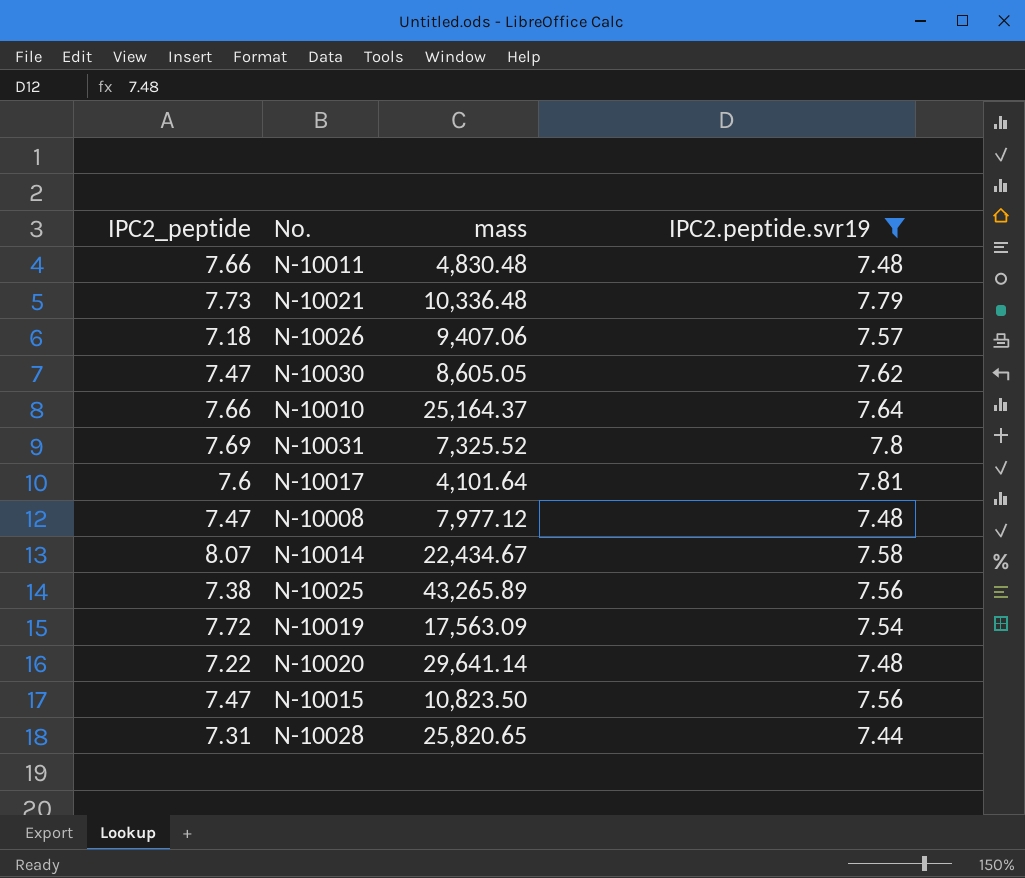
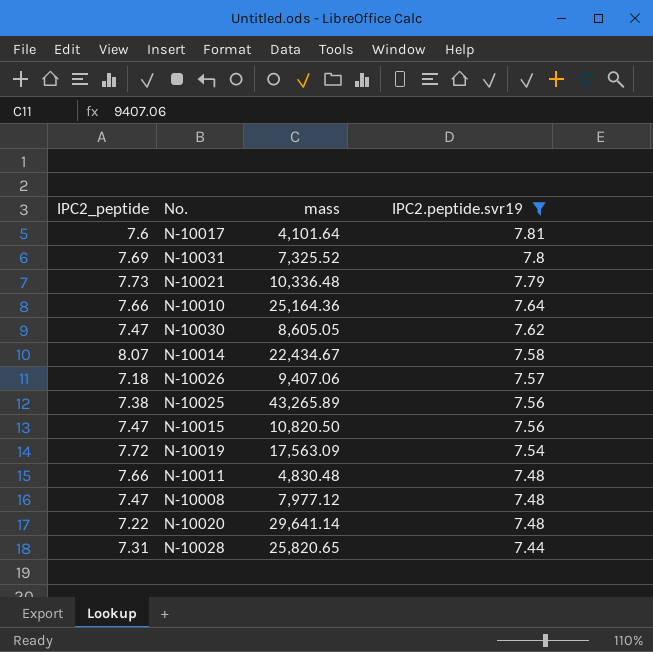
row order: none -> IPC2.peptide.svr19 descending
N-10010 | mass: 25,164.37 -> 25,164.36
N-10015 | mass: 10,823.50 -> 10,820.50

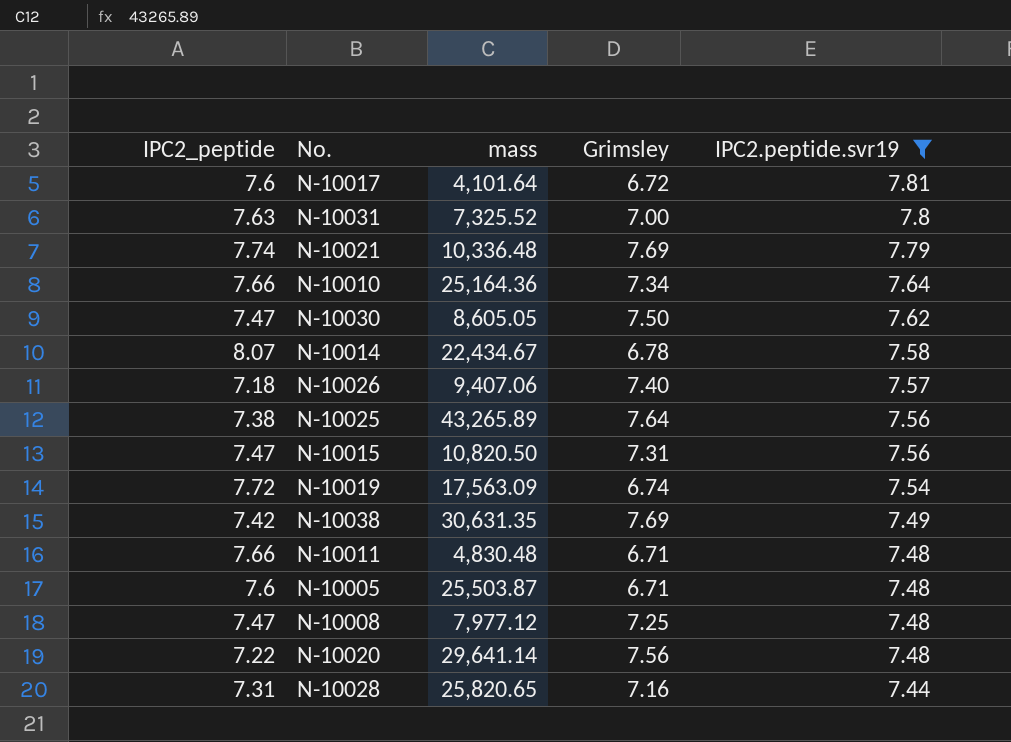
column Grimsley | position: none -> 4
N-10031 | IPC2_peptide: 7.69 -> 7.63
N-10021 | IPC2_peptide: 7.73 -> 7.74
row N-10038: none -> 7.42 | 30,631.35 | 7.69 | 7.49
row N-10005: none -> 7.6 | 25,503.87 | 6.71 | 7.48

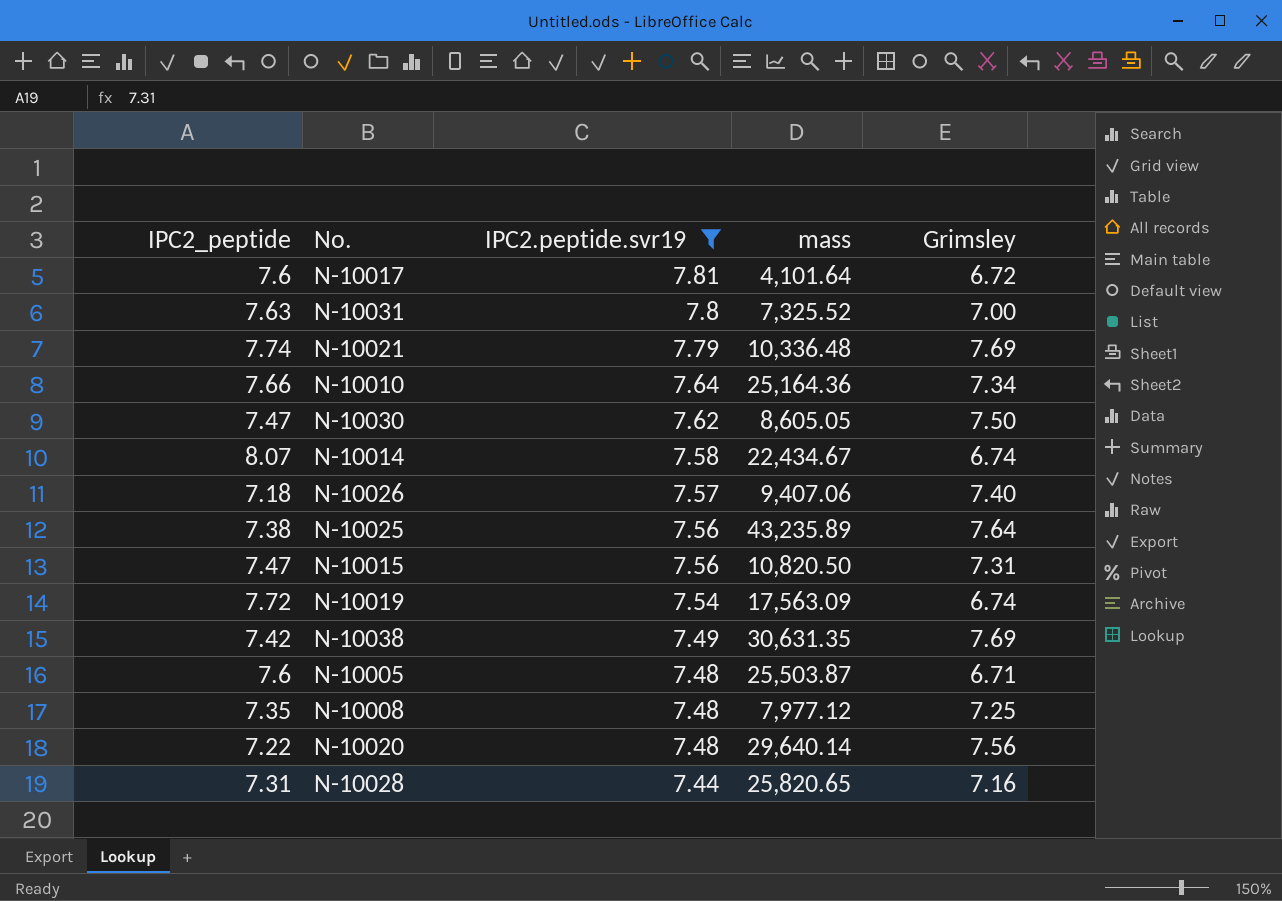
column IPC2.peptide.svr19 | position: 5 -> 3
row N-10011: 7.66 | 4,830.48 | 6.71 | 7.48 -> none
N-10014 | Grimsley: 6.78 -> 6.74
N-10025 | mass: 43,265.89 -> 43,235.89
N-10008 | IPC2_peptide: 7.47 -> 7.35
N-10020 | mass: 29,641.14 -> 29,640.14

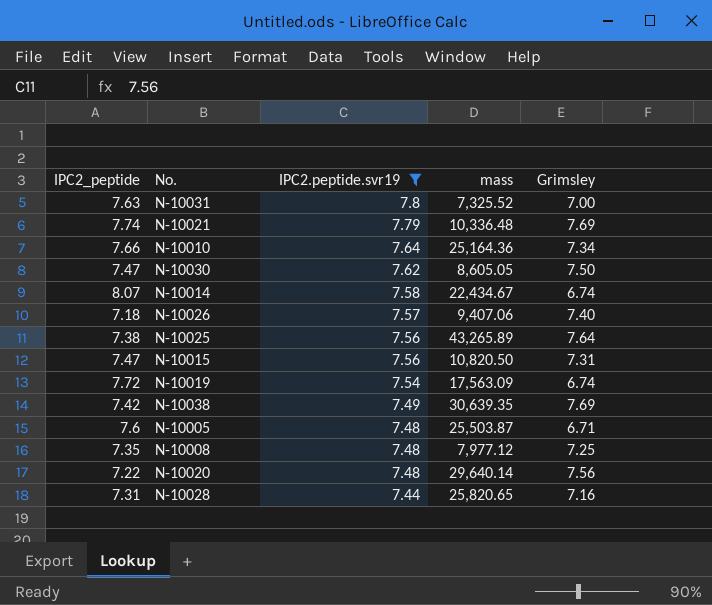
row N-10017: 7.6 | 7.81 | 4,101.64 | 6.72 -> none
N-10025 | mass: 43,235.89 -> 43,265.89
N-10038 | mass: 30,631.35 -> 30,639.35

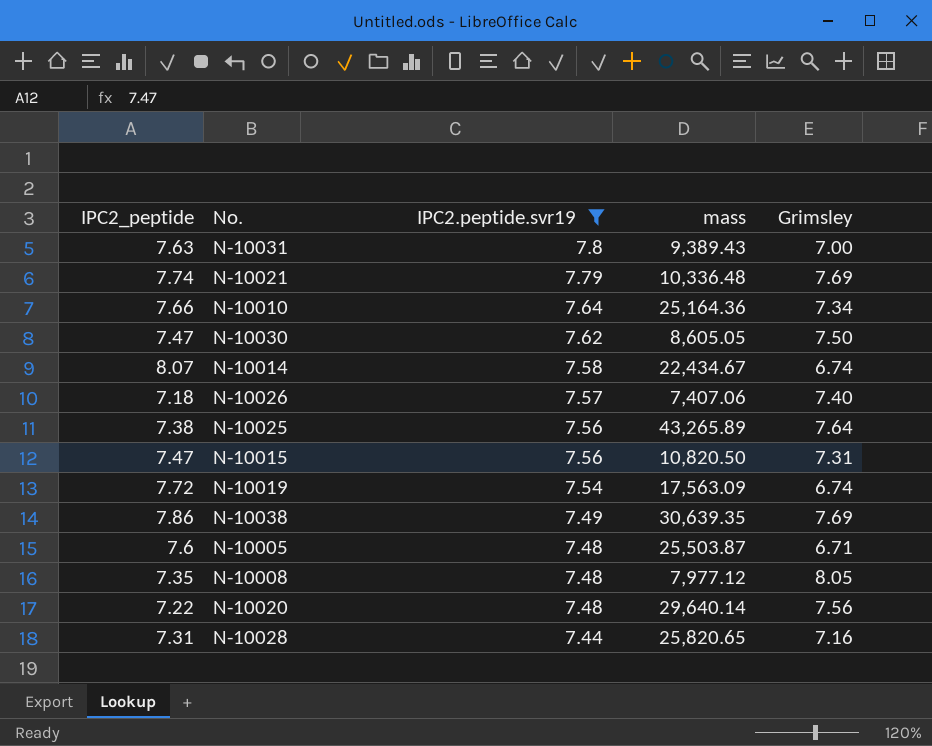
N-10031 | mass: 7,325.52 -> 9,389.43
N-10026 | mass: 9,407.06 -> 7,407.06
N-10038 | IPC2_peptide: 7.42 -> 7.86
N-10008 | Grimsley: 7.25 -> 8.05

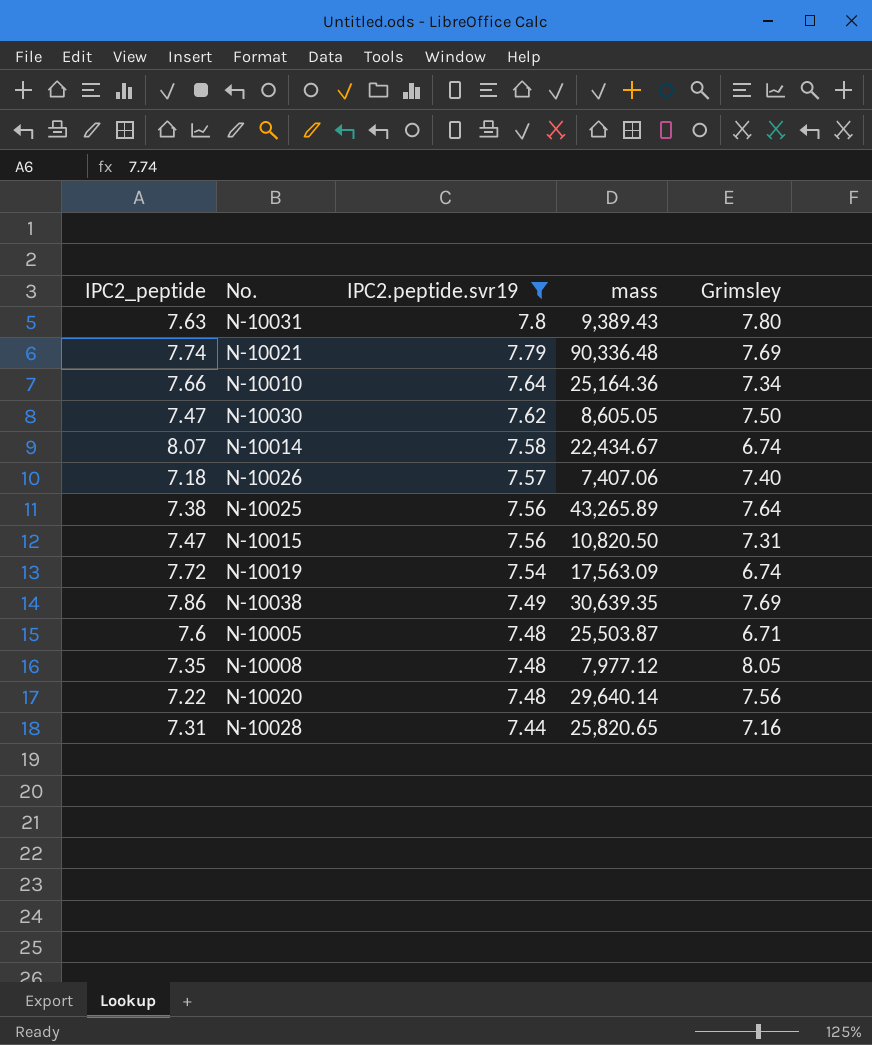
N-10031 | Grimsley: 7.00 -> 7.80
N-10021 | mass: 10,336.48 -> 90,336.48

